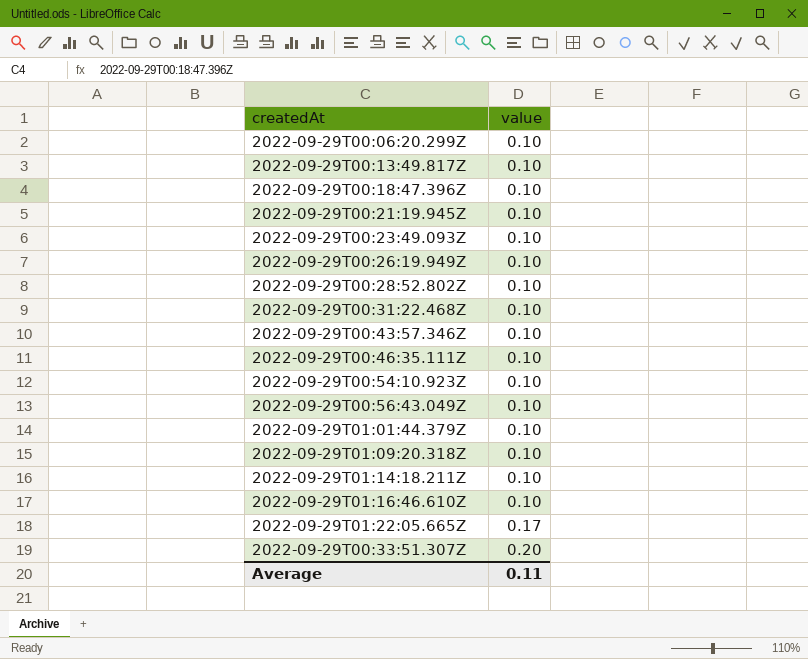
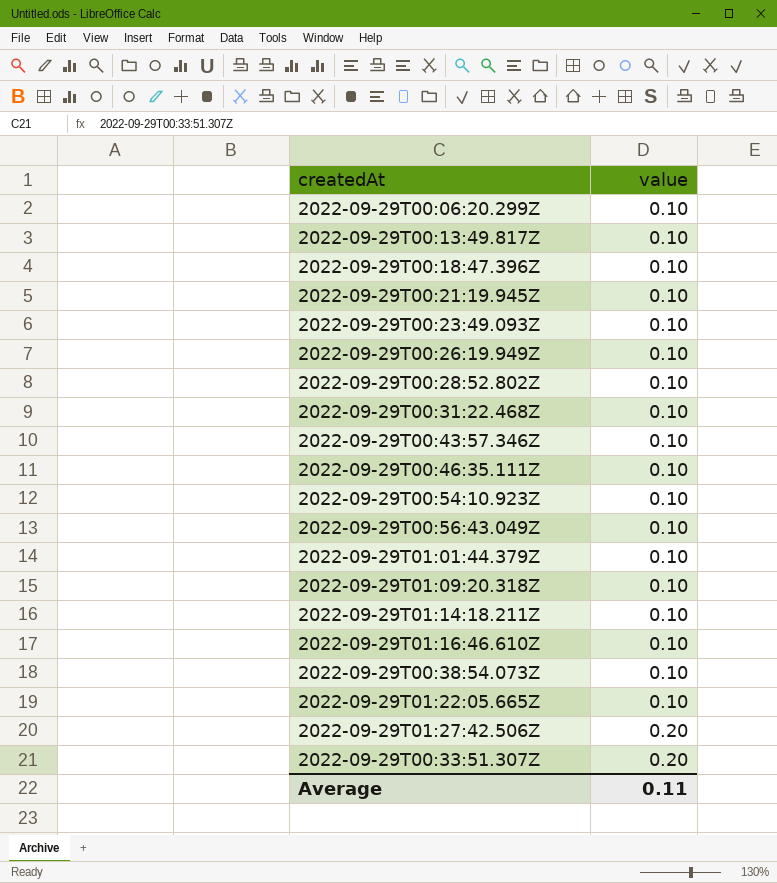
row 2022-09-29T00:38:54.073Z: none -> 0.10
2022-09-29T01:22:05.665Z | value: 0.17 -> 0.10
row 2022-09-29T01:27:42.506Z: none -> 0.20

